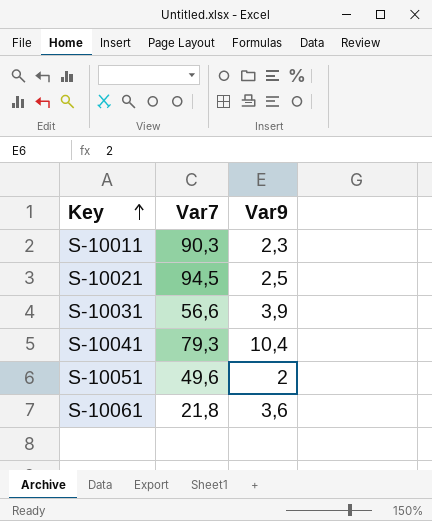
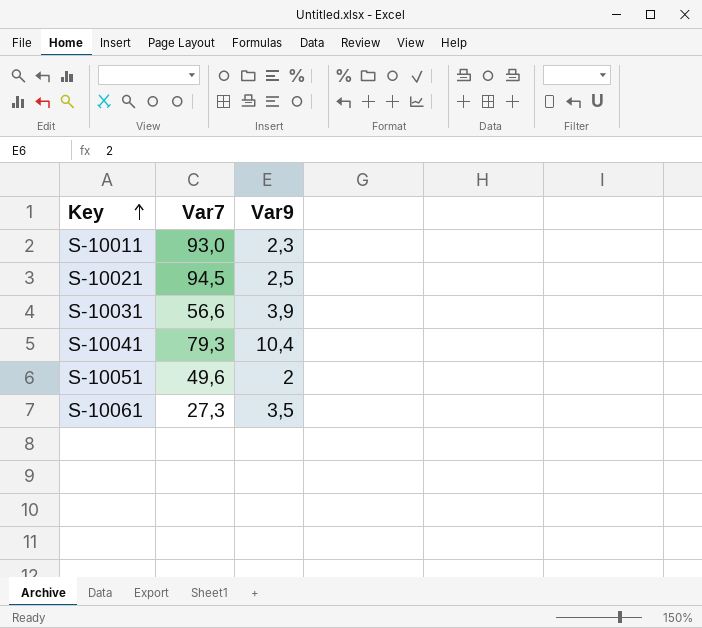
S-10011 | Var7: 90,3 -> 93,0
S-10061 | Var7: 21,8 -> 27,3
S-10061 | Var9: 3,6 -> 3,5

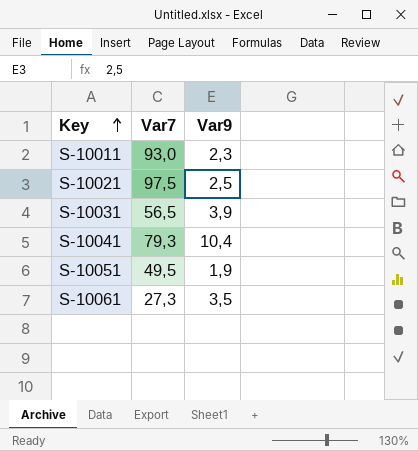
S-10021 | Var7: 94,5 -> 97,5
S-10031 | Var7: 56,6 -> 56,5
S-10051 | Var7: 49,6 -> 49,5
S-10051 | Var9: 2 -> 1,9

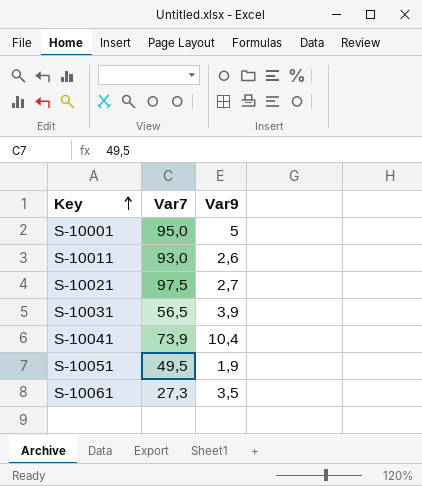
row S-10001: none -> 95,0 | 5
S-10011 | Var9: 2,3 -> 2,6
S-10021 | Var9: 2,5 -> 2,7
S-10041 | Var7: 79,3 -> 73,9

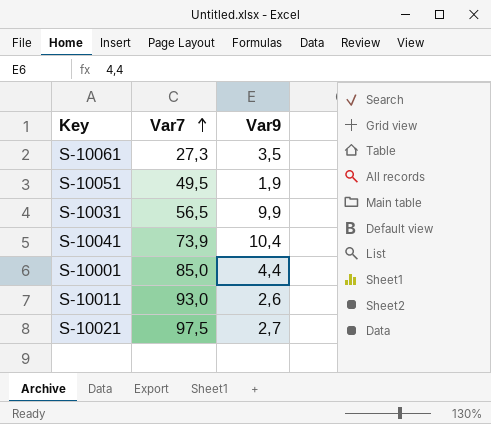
row order: Key ascending -> Var7 ascending
S-10031 | Var9: 3,9 -> 9,9
S-10001 | Var7: 95,0 -> 85,0
S-10001 | Var9: 5 -> 4,4

